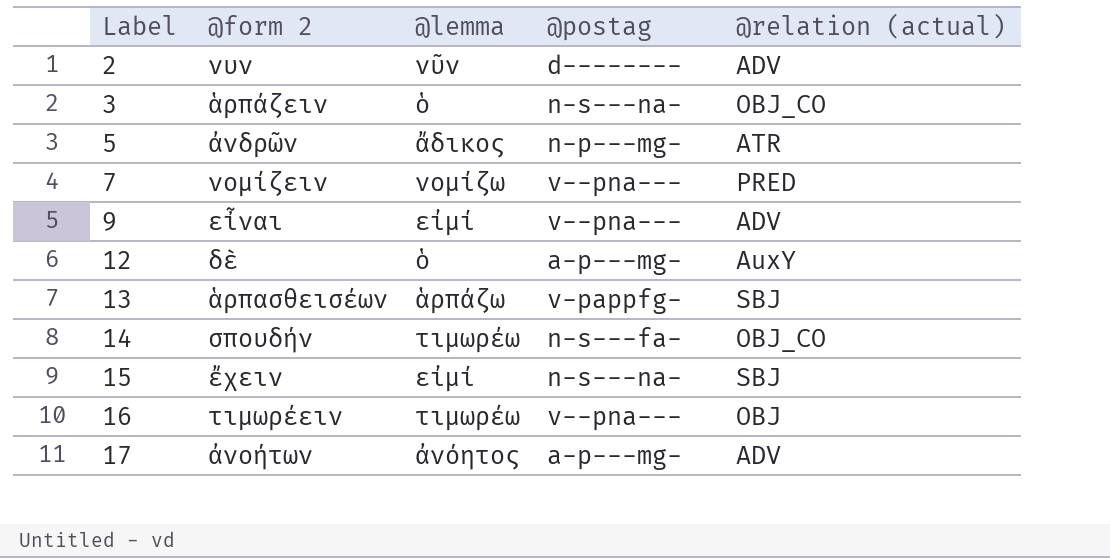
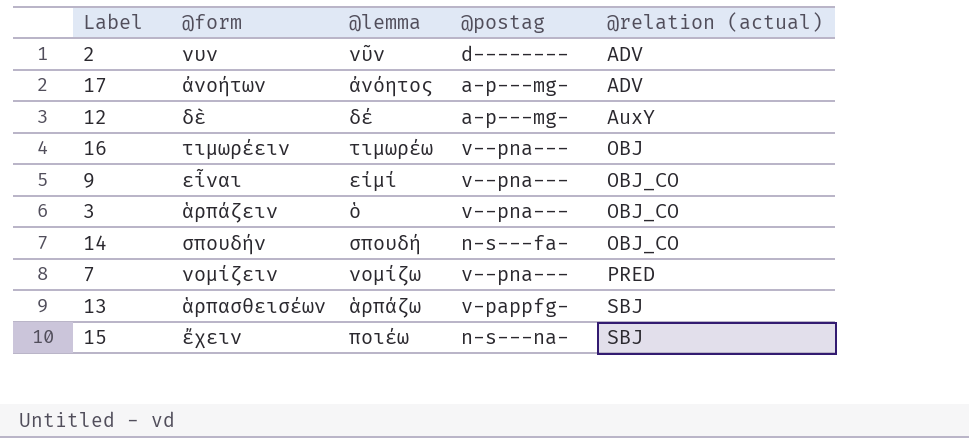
row order: Label ascending -> @relation (actual) ascending
column name: @form 2 -> @form
row 5: ἀνδρῶν | ἄδικος | n-p---mg- | ATR -> none
12 | @lemma: ὁ -> δέ
9 | @relation (actual): ADV -> OBJ_CO
3 | @postag: n-s---na- -> v--pna---
14 | @lemma: τιμωρέω -> σπουδή
15 | @lemma: εἰμί -> ποιέω

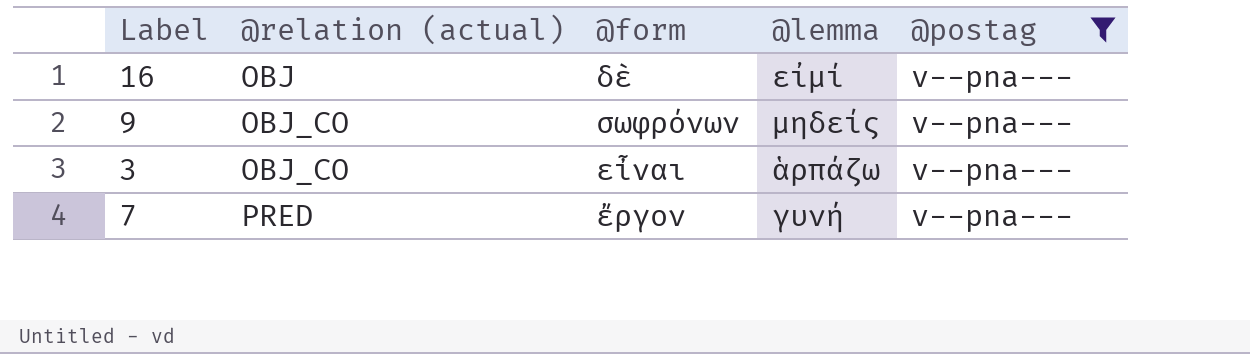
filter: none -> @postag = v--pna---
column @relation (actual) | position: 5 -> 2
16 | @form: τιμωρέειν -> δὲ
16 | @lemma: τιμωρέω -> εἰμί
9 | @form: εἶναι -> σωφρόνων
9 | @lemma: εἰμί -> μηδείς
3 | @form: ἁρπάζειν -> εἶναι
3 | @lemma: ὁ -> ἁρπάζω
7 | @form: νομίζειν -> ἔργον
7 | @lemma: νομίζω -> γυνή

